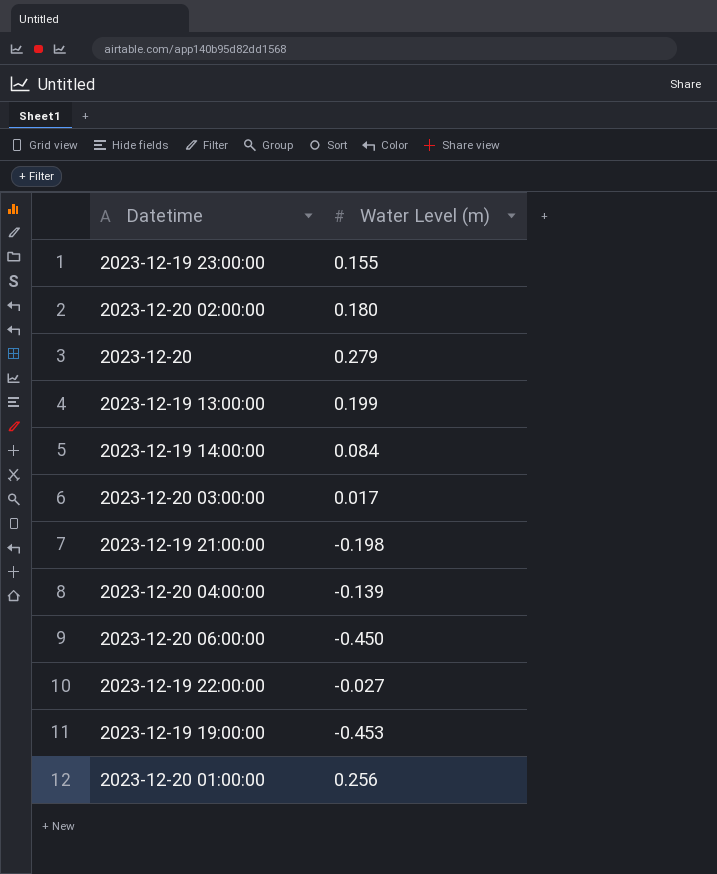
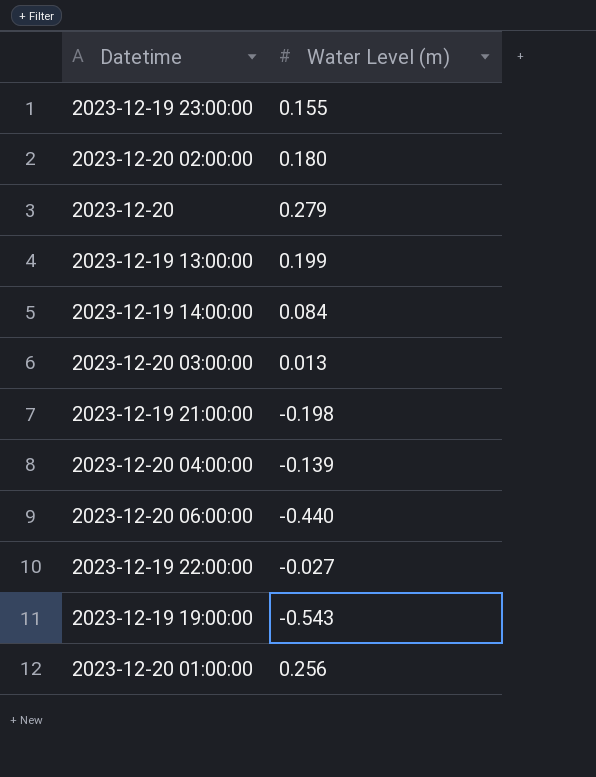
2023-12-20 03:00:00 | Water Level (m): 0.017 -> 0.013
2023-12-20 06:00:00 | Water Level (m): -0.450 -> -0.440
2023-12-19 19:00:00 | Water Level (m): -0.453 -> -0.543

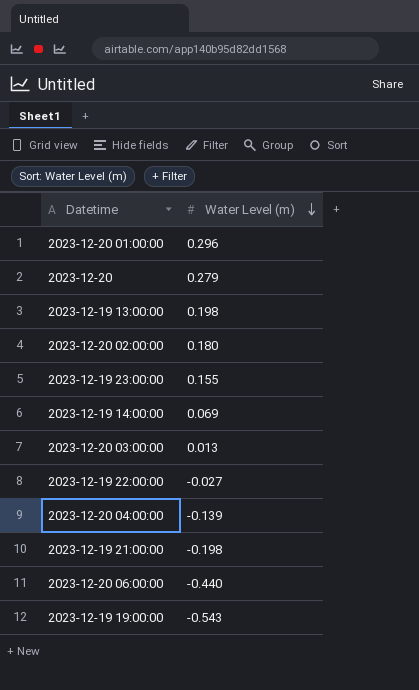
row order: none -> Water Level (m) descending
2023-12-20 01:00:00 | Water Level (m): 0.256 -> 0.296
2023-12-19 13:00:00 | Water Level (m): 0.199 -> 0.198
2023-12-19 14:00:00 | Water Level (m): 0.084 -> 0.069

